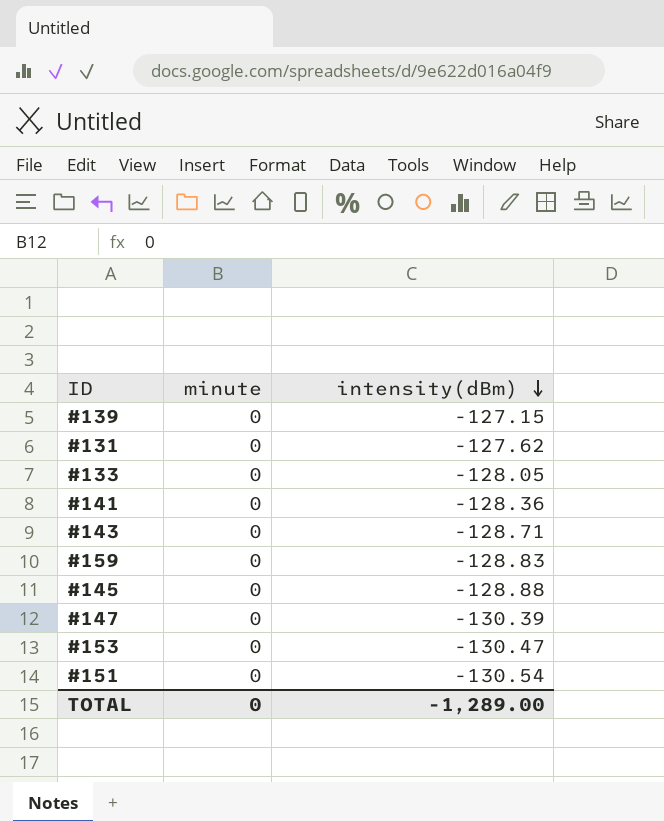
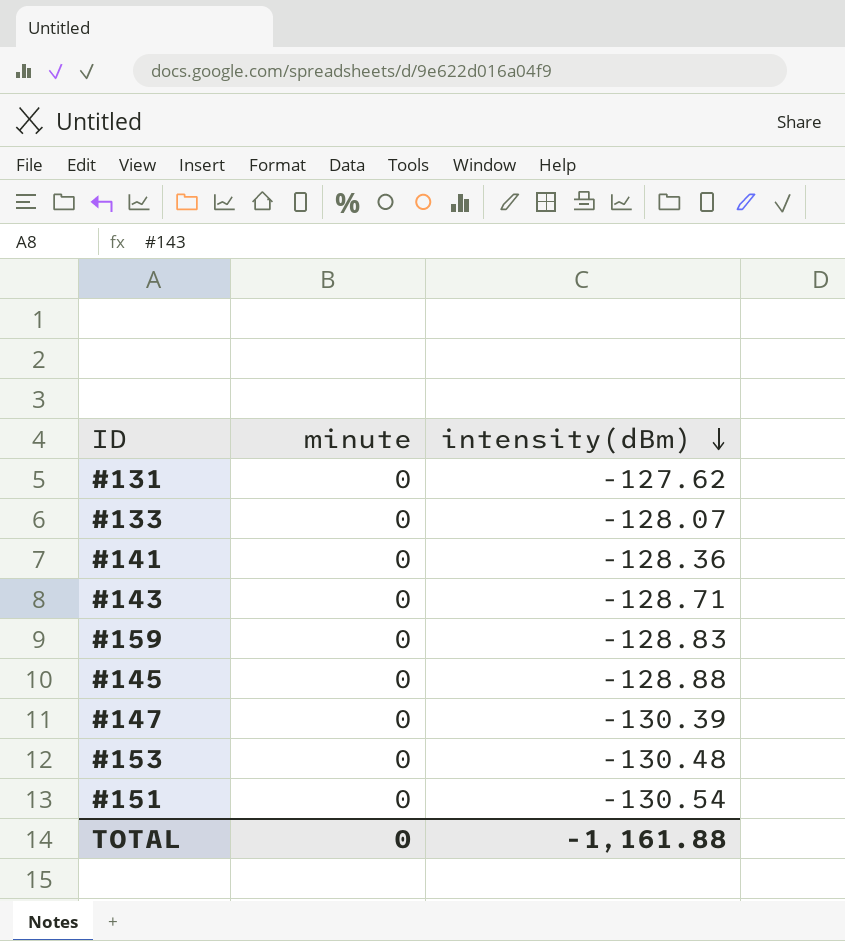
row #139: 0 | -127.15 -> none
#133 | intensity(dBm): -128.05 -> -128.07
#153 | intensity(dBm): -130.47 -> -130.48
TOTAL | intensity(dBm): -1,289.00 -> -1,161.88

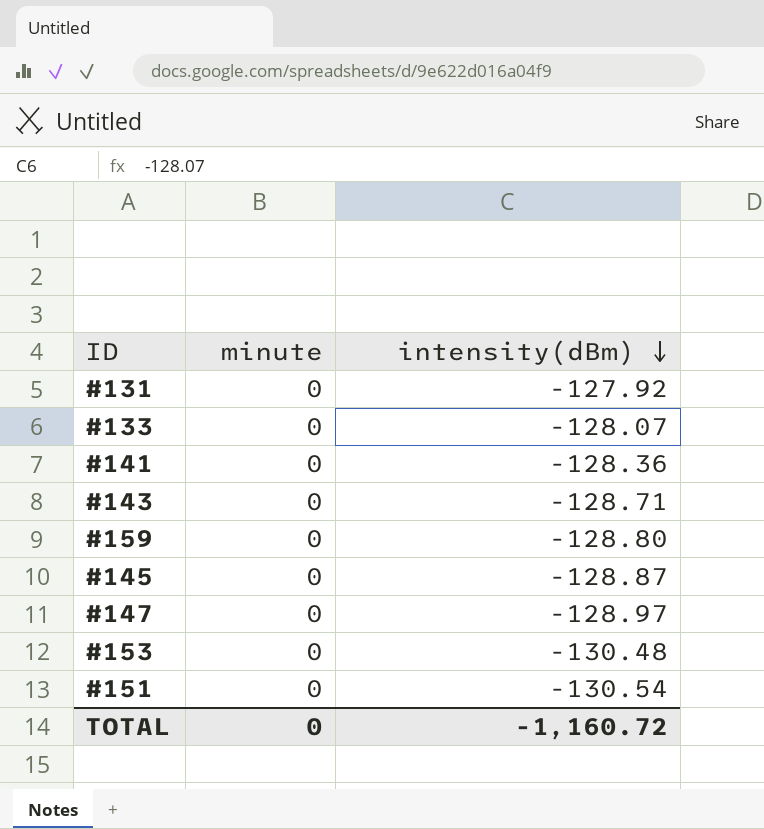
#131 | intensity(dBm): -127.62 -> -127.92
#159 | intensity(dBm): -128.83 -> -128.80
#145 | intensity(dBm): -128.88 -> -128.87
#147 | intensity(dBm): -130.39 -> -128.97
TOTAL | intensity(dBm): -1,161.88 -> -1,160.72

